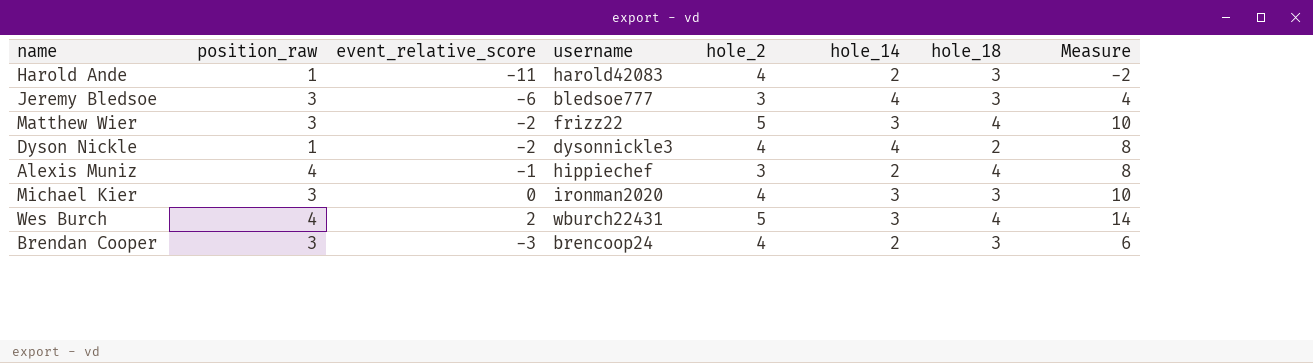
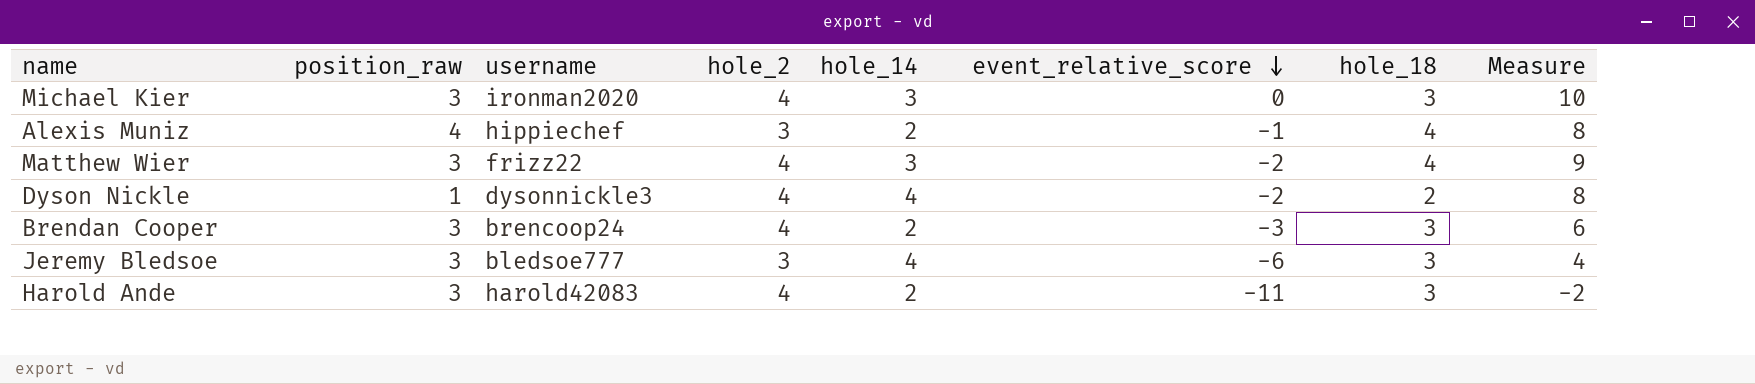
row order: none -> event_relative_score descending
column event_relative_score | position: 3 -> 6
row Wes Burch: 4 | 2 | wburch22431 | 5 | 3 | 4 | 14 -> none
Matthew Wier | hole_2: 5 -> 4
Matthew Wier | Measure: 10 -> 9
Harold Ande | position_raw: 1 -> 3

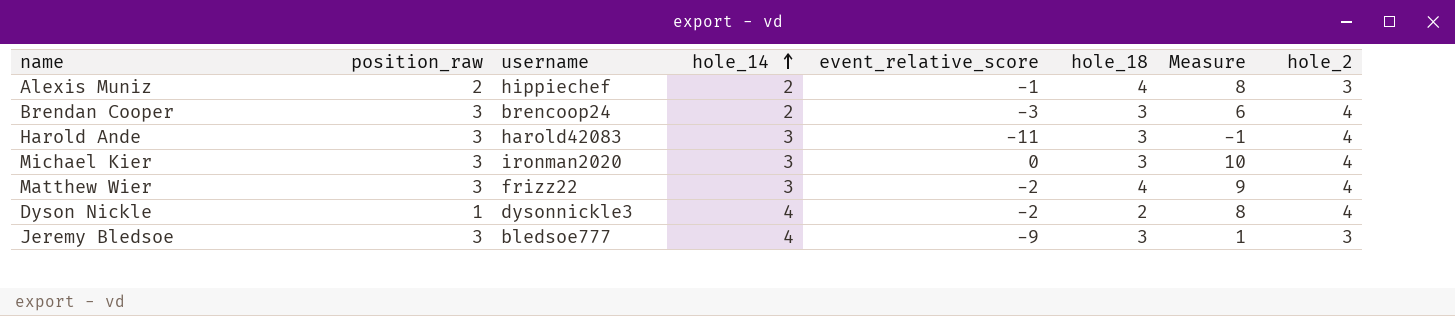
row order: event_relative_score descending -> hole_14 ascending
column hole_2 | position: 4 -> 8
Alexis Muniz | position_raw: 4 -> 2
Harold Ande | hole_14: 2 -> 3
Harold Ande | Measure: -2 -> -1
Jeremy Bledsoe | event_relative_score: -6 -> -9
Jeremy Bledsoe | Measure: 4 -> 1

